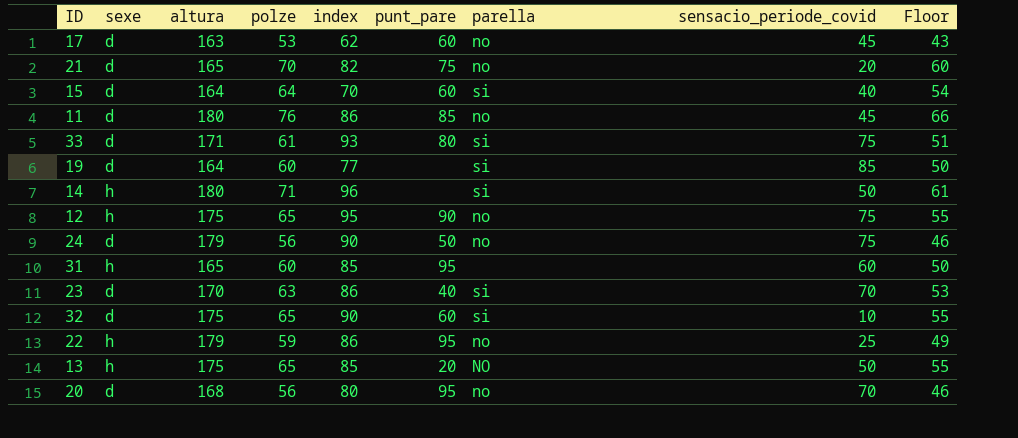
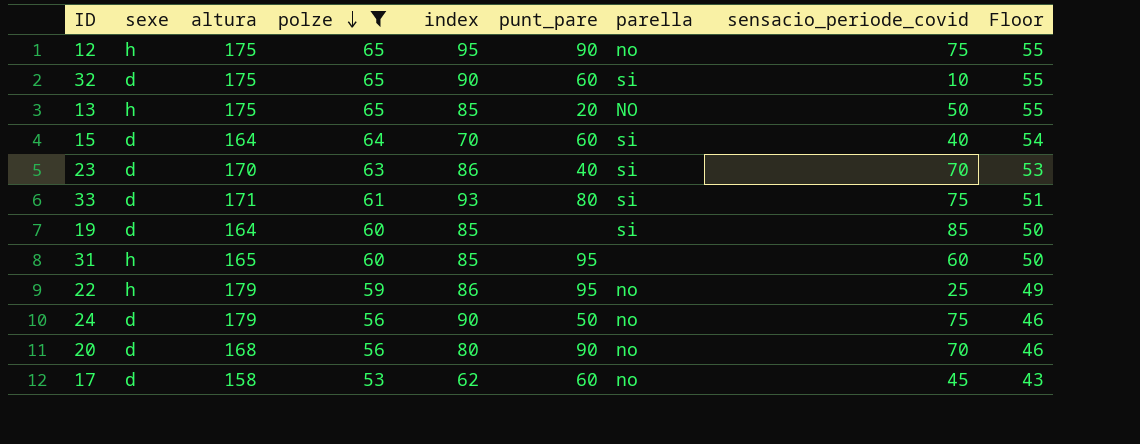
filter: none -> polze <= 65
row order: none -> polze descending
19 | index: 77 -> 85
20 | punt_pare: 95 -> 90
17 | altura: 163 -> 158

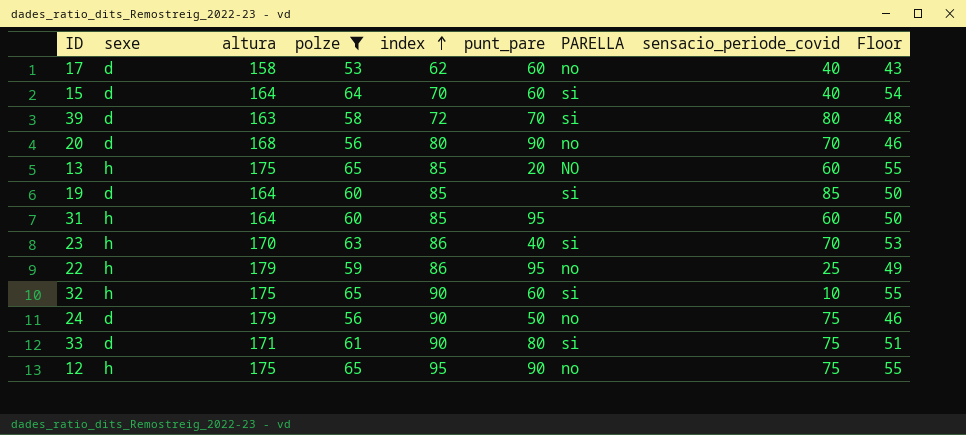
row order: polze descending -> index ascending
column name: parella -> PARELLA
17 | sensacio_periode_covid: 45 -> 40
row 39: none -> d | 163 | 58 | 72 | 70 | si | 80 | 48
13 | sensacio_periode_covid: 50 -> 60
31 | altura: 165 -> 164
23 | sexe: d -> h
32 | sexe: d -> h
33 | index: 93 -> 90

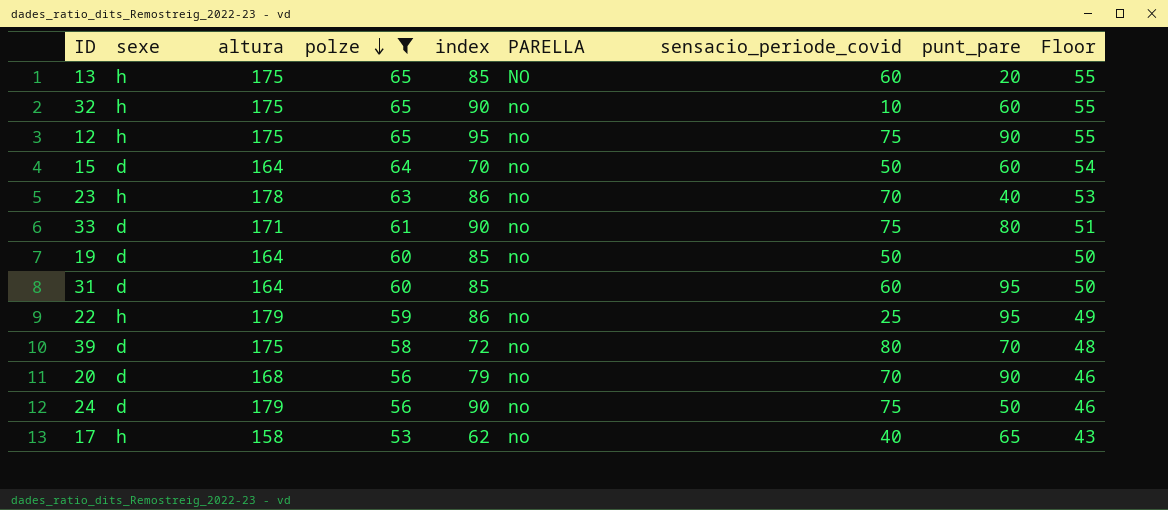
row order: index ascending -> polze descending
column punt_pare | position: 6 -> 8
32 | PARELLA: si -> no
15 | PARELLA: si -> no
15 | sensacio_periode_covid: 40 -> 50
23 | altura: 170 -> 178
23 | PARELLA: si -> no
33 | PARELLA: si -> no
19 | PARELLA: si -> no
19 | sensacio_periode_covid: 85 -> 50
31 | sexe: h -> d
39 | altura: 163 -> 175
39 | PARELLA: si -> no
20 | index: 80 -> 79
17 | sexe: d -> h
17 | punt_pare: 60 -> 65

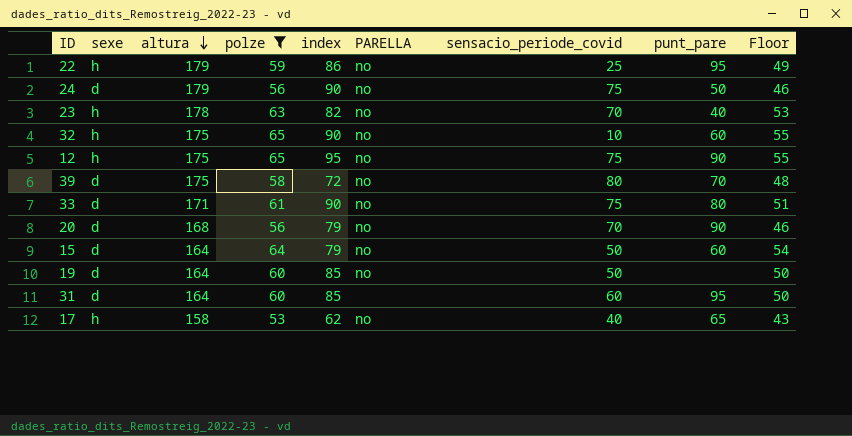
row order: polze descending -> altura descending
row 13: h | 175 | 65 | 85 | NO | 60 | 20 | 55 -> none
23 | index: 86 -> 82
15 | index: 70 -> 79

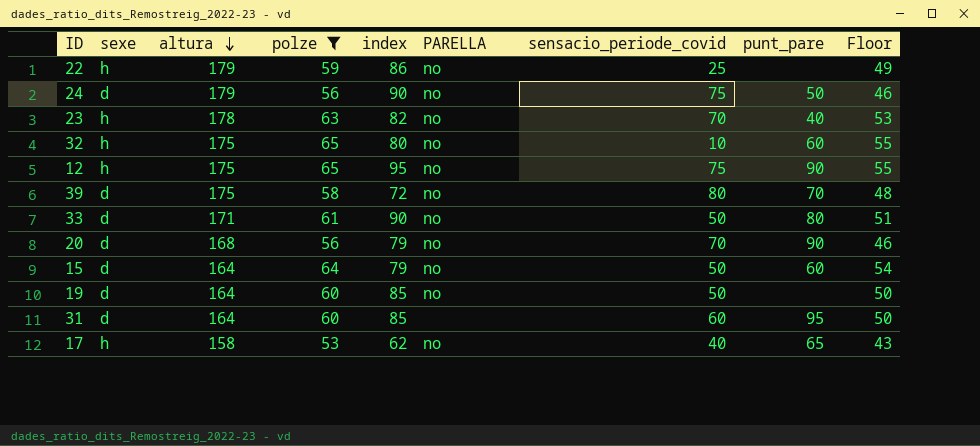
22 | punt_pare: 95 -> none
32 | index: 90 -> 80
33 | sensacio_periode_covid: 75 -> 50

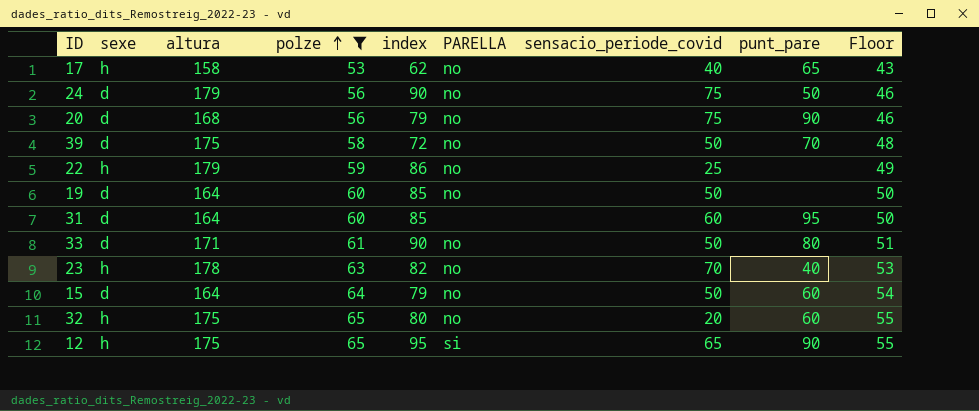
row order: altura descending -> polze ascending
20 | sensacio_periode_covid: 70 -> 75
39 | sensacio_periode_covid: 80 -> 50
32 | sensacio_periode_covid: 10 -> 20
12 | PARELLA: no -> si
12 | sensacio_periode_covid: 75 -> 65

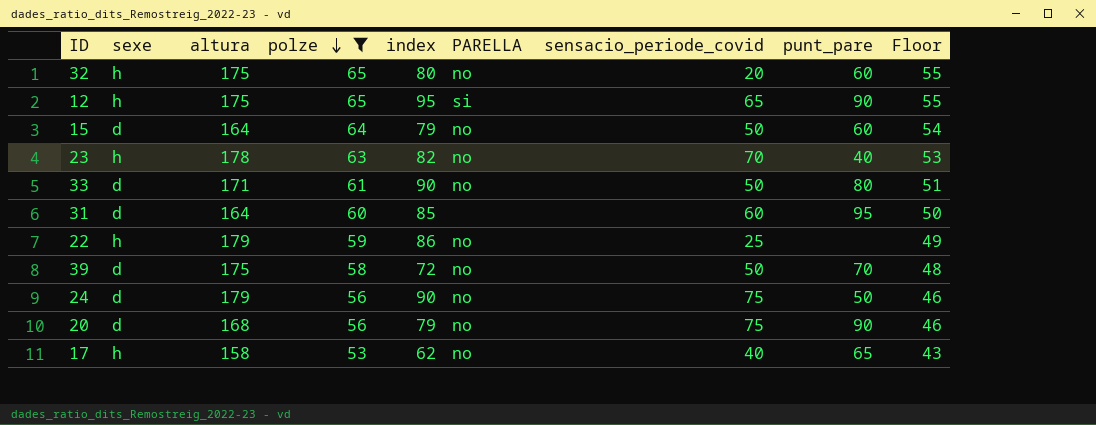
row order: polze ascending -> polze descending
row 19: d | 164 | 60 | 85 | no | 50 | none | 50 -> none

